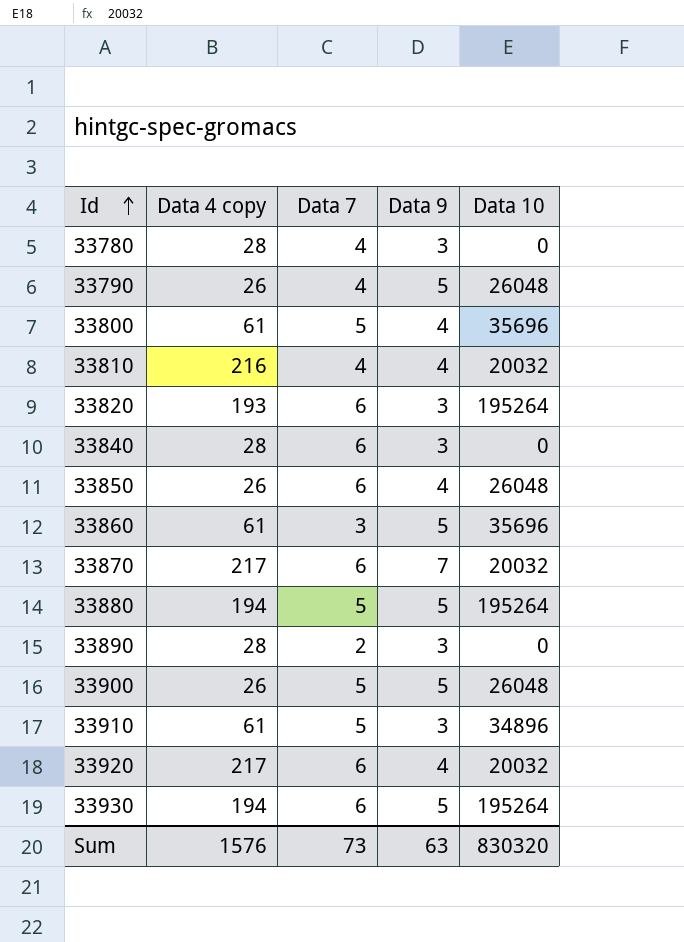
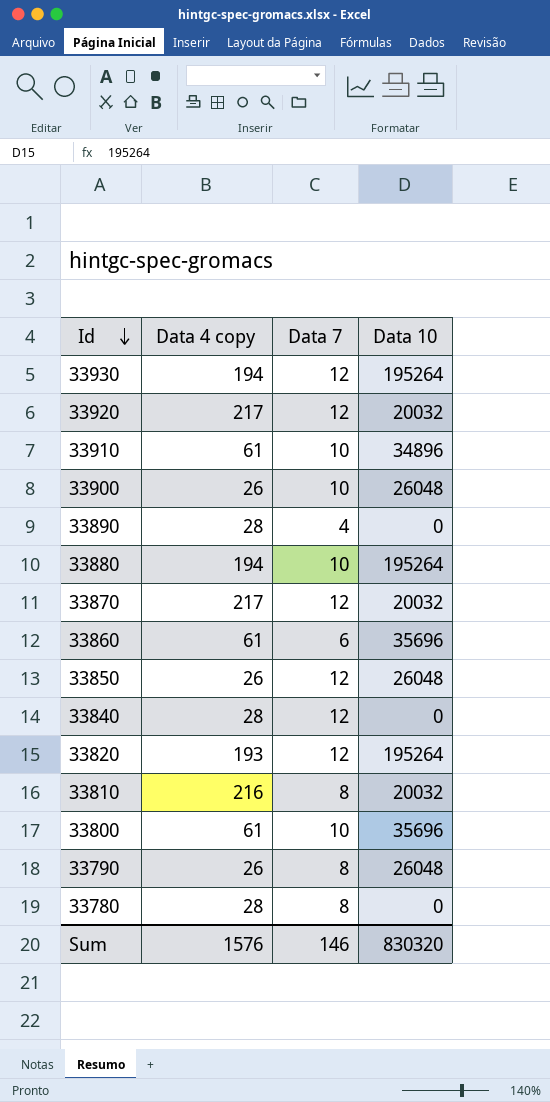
row order: Id ascending -> Id descending
column Data 9 | position: 4 -> none
33930 | Data 7: 6 -> 12
33920 | Data 7: 6 -> 12
33910 | Data 7: 5 -> 10
33900 | Data 7: 5 -> 10
33890 | Data 7: 2 -> 4
33880 | Data 7: 5 -> 10
33870 | Data 7: 6 -> 12
33860 | Data 7: 3 -> 6
33850 | Data 7: 6 -> 12
33840 | Data 7: 6 -> 12
33820 | Data 7: 6 -> 12
33810 | Data 7: 4 -> 8
33800 | Data 7: 5 -> 10
33790 | Data 7: 4 -> 8
33780 | Data 7: 4 -> 8
Sum | Data 7: 73 -> 146

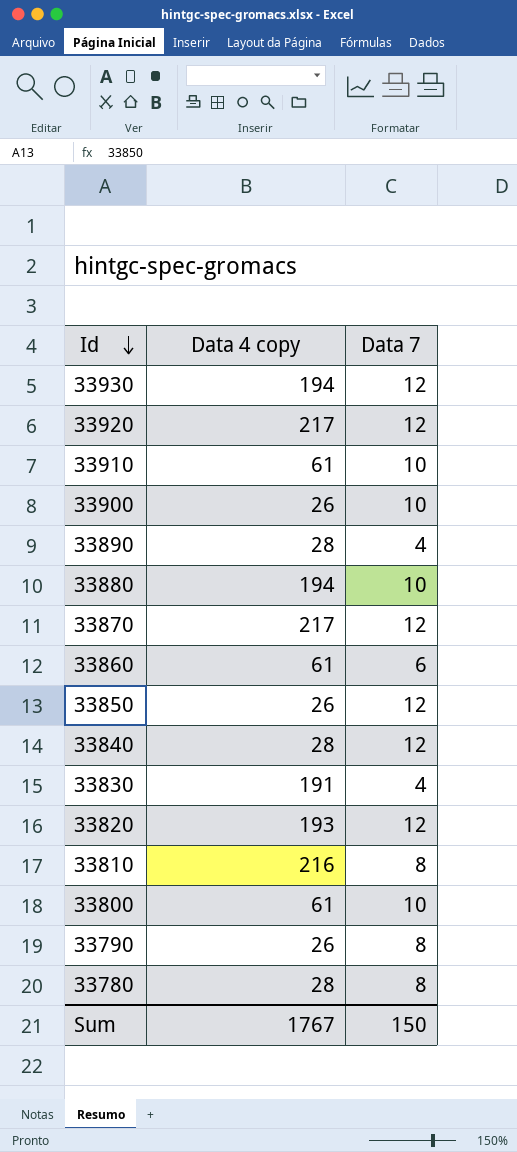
column Data 10 | position: 4 -> none
row 33830: none -> 191 | 4
Sum | Data 4 copy: 1576 -> 1767
Sum | Data 7: 146 -> 150

